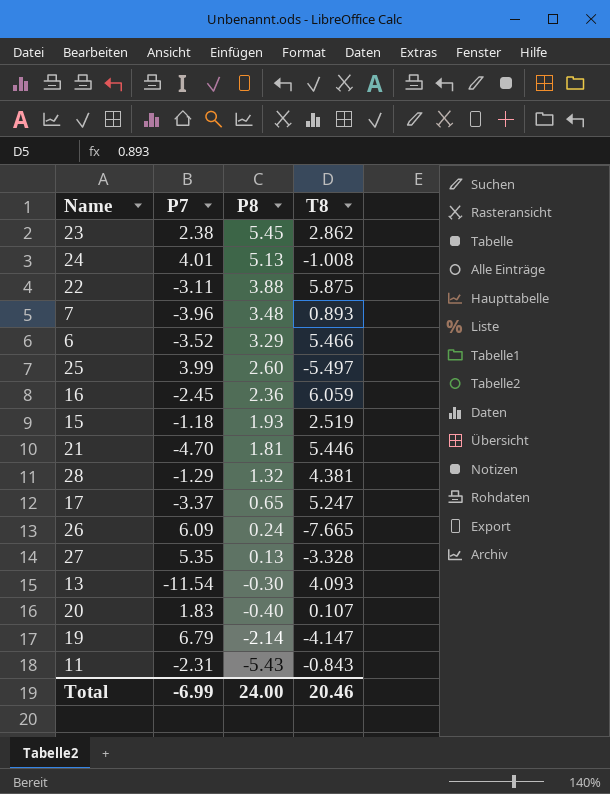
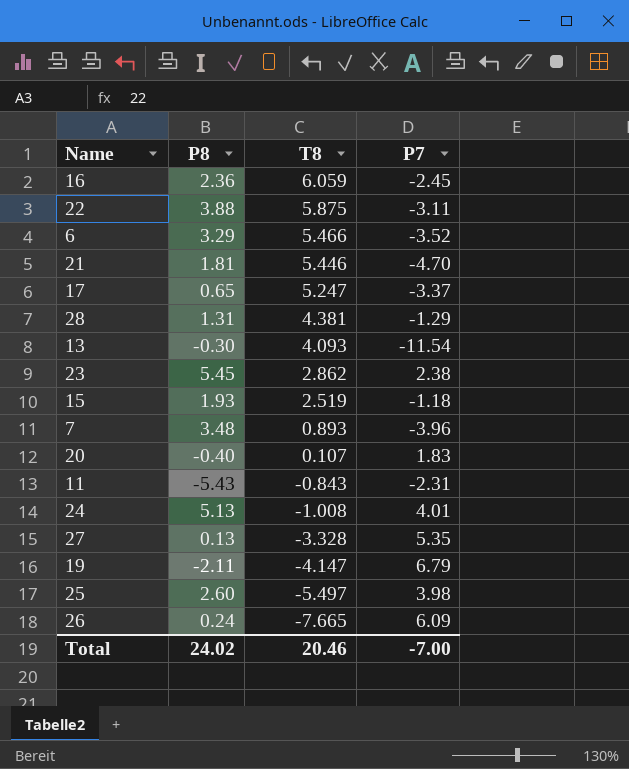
row order: P8 descending -> T8 descending
column P7 | position: 2 -> 4
28 | P8: 1.32 -> 1.31
19 | P8: -2.14 -> -2.11
25 | P7: 3.99 -> 3.98
Total | P8: 24.00 -> 24.02
Total | P7: -6.99 -> -7.00

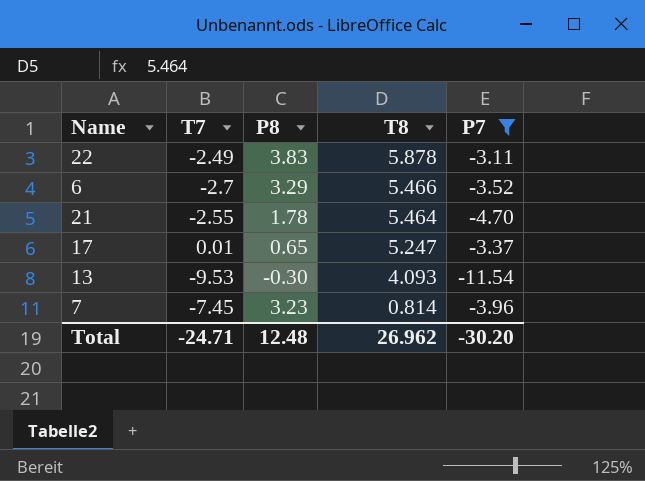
filter: none -> P7 <= -3.11
column T7 | position: none -> 2
22 | P8: 3.88 -> 3.83
22 | T8: 5.875 -> 5.878
21 | P8: 1.81 -> 1.78
21 | T8: 5.446 -> 5.464
7 | P8: 3.48 -> 3.23
7 | T8: 0.893 -> 0.814
Total | P8: 24.02 -> 12.48
Total | T8: 20.46 -> 26.962
Total | P7: -7.00 -> -30.20

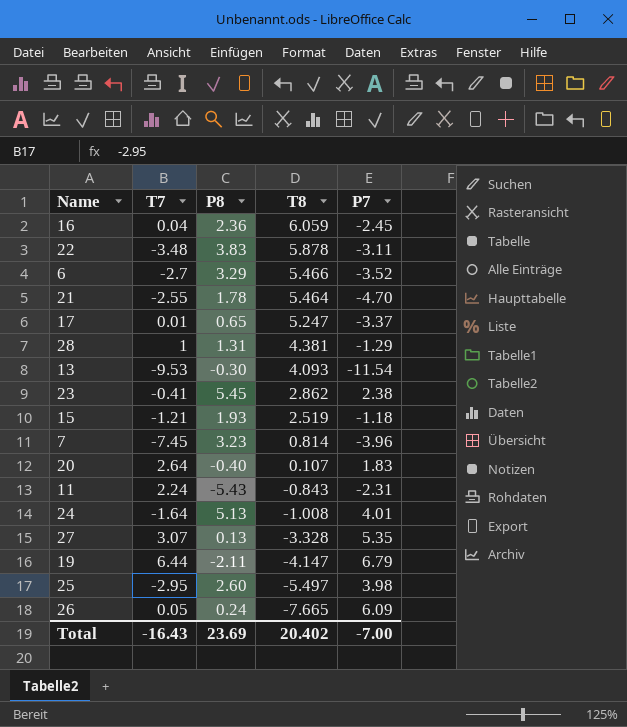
filter: P7 <= -3.11 -> none
22 | T7: -2.49 -> -3.48
Total | T7: -24.71 -> -16.43
Total | P8: 12.48 -> 23.69
Total | T8: 26.962 -> 20.402
Total | P7: -30.20 -> -7.00

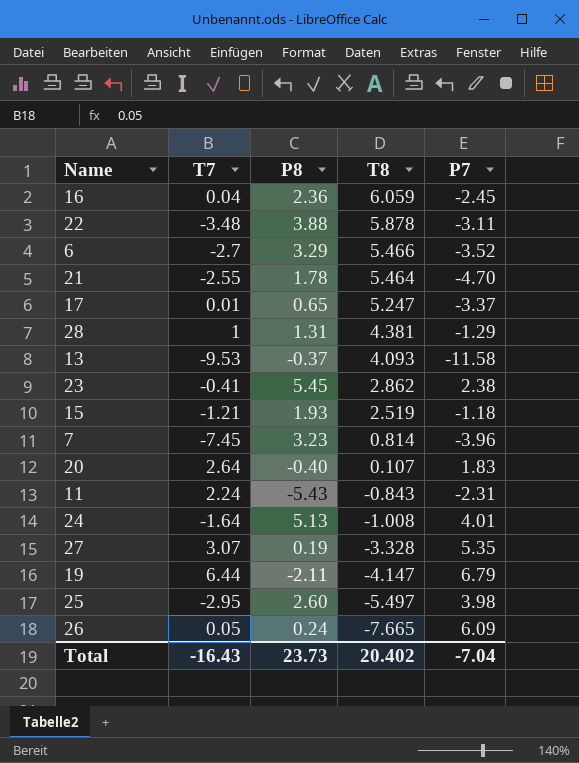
22 | P8: 3.83 -> 3.88
13 | P8: -0.30 -> -0.37
13 | P7: -11.54 -> -11.58
27 | P8: 0.13 -> 0.19
Total | P8: 23.69 -> 23.73
Total | P7: -7.00 -> -7.04

